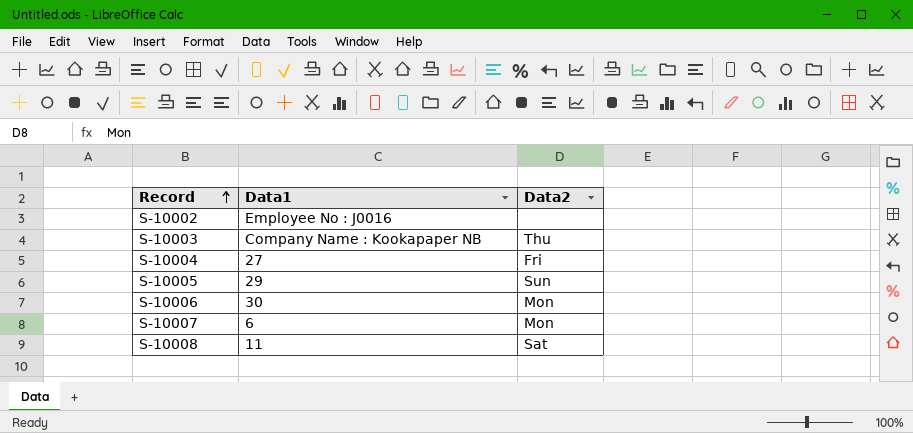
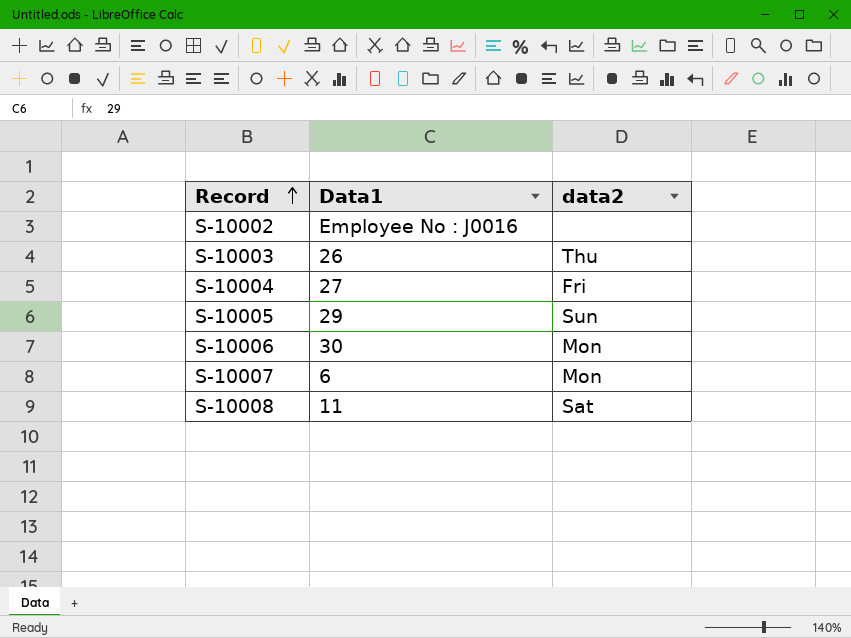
column name: Data2 -> data2
S-10003 | Data1: Company Name : Kookapaper NB -> 26

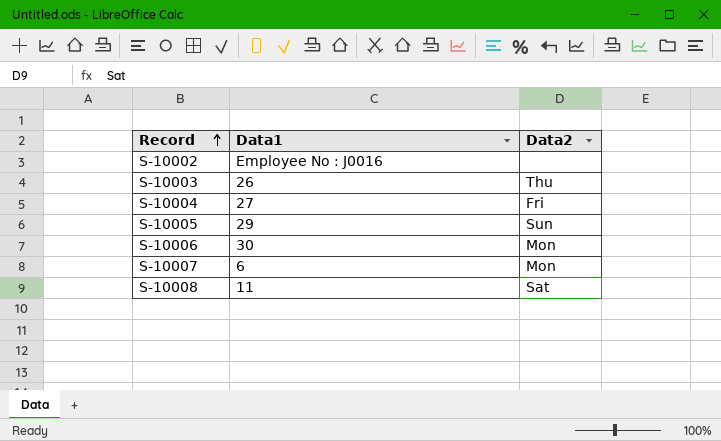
column name: data2 -> Data2

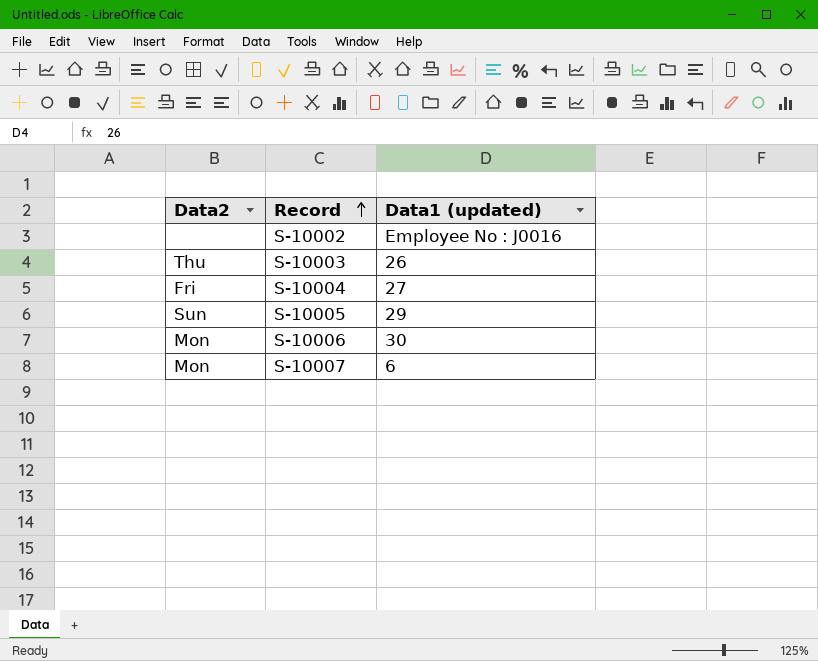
column Data2 | position: 3 -> 1
column name: Data1 -> Data1 (updated)
row S-10008: 11 | Sat -> none

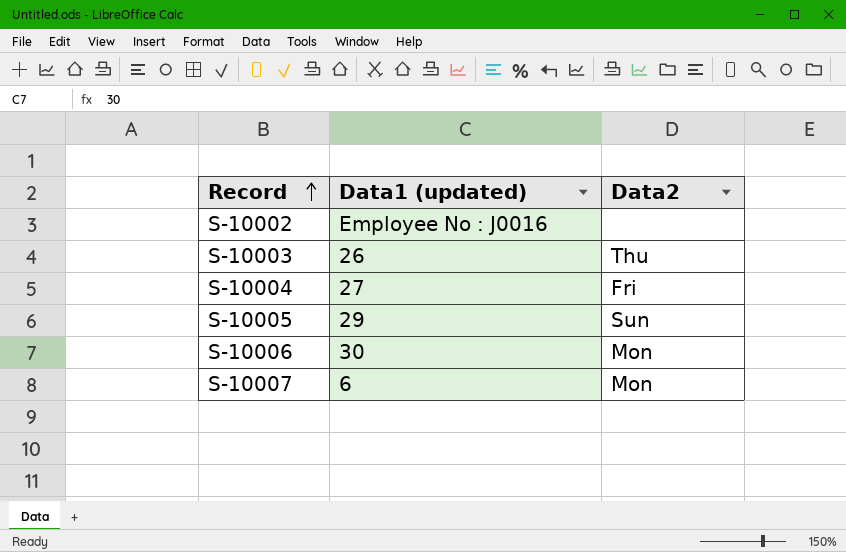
column Data2 | position: 1 -> 3

